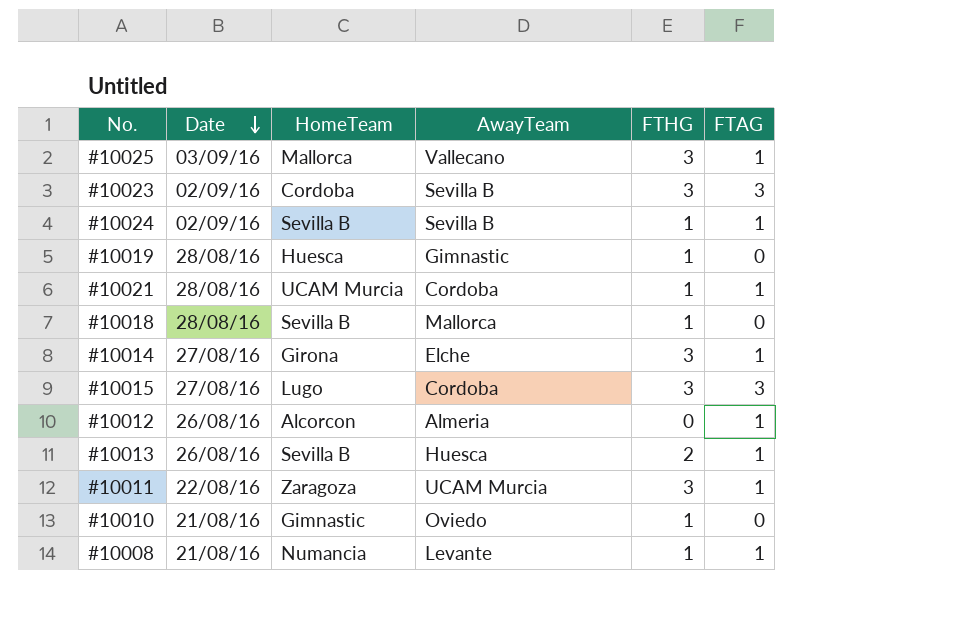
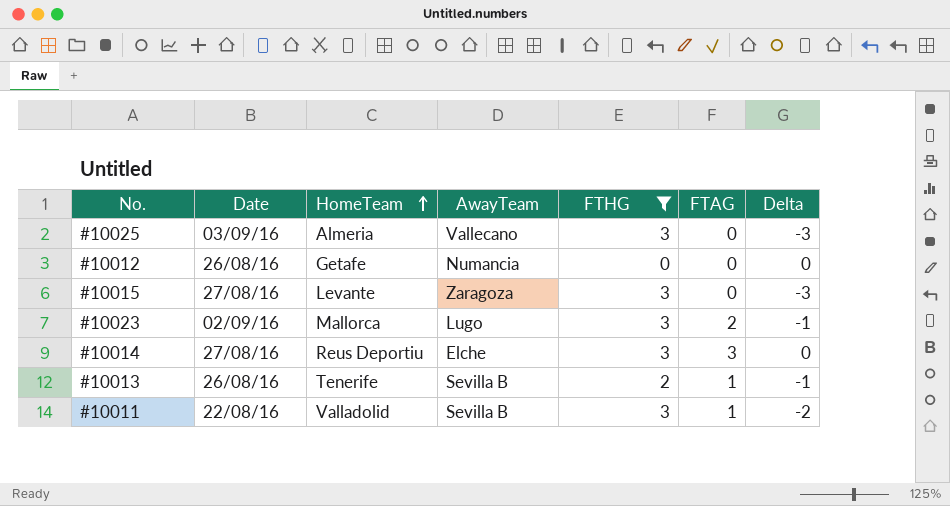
filter: none -> FTHG != 1
row order: Date descending -> HomeTeam ascending
column Delta | formula: none -> [FTAG] - [FTHG]
#10025 | HomeTeam: Mallorca -> Almeria
#10025 | FTAG: 1 -> 0
#10012 | HomeTeam: Alcorcon -> Getafe
#10012 | AwayTeam: Almeria -> Numancia
#10012 | FTAG: 1 -> 0
#10015 | HomeTeam: Lugo -> Levante
#10015 | AwayTeam: Cordoba -> Zaragoza
#10015 | FTAG: 3 -> 0
#10023 | HomeTeam: Cordoba -> Mallorca
#10023 | AwayTeam: Sevilla B -> Lugo
#10023 | FTAG: 3 -> 2
#10014 | HomeTeam: Girona -> Reus Deportiu
#10014 | FTAG: 1 -> 3
#10013 | HomeTeam: Sevilla B -> Tenerife
#10013 | AwayTeam: Huesca -> Sevilla B
#10011 | HomeTeam: Zaragoza -> Valladolid
#10011 | AwayTeam: UCAM Murcia -> Sevilla B

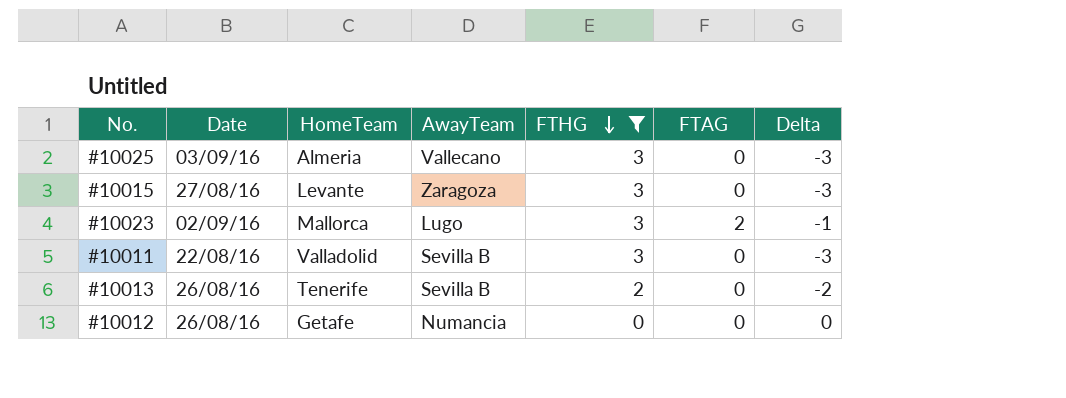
row order: HomeTeam ascending -> FTHG descending
row #10014: 27/08/16 | Reus Deportiu | Elche | 3 | 3 | 0 -> none
#10011 | FTAG: 1 -> 0
#10011 | Delta: -2 -> -3
#10013 | FTAG: 1 -> 0
#10013 | Delta: -1 -> -2

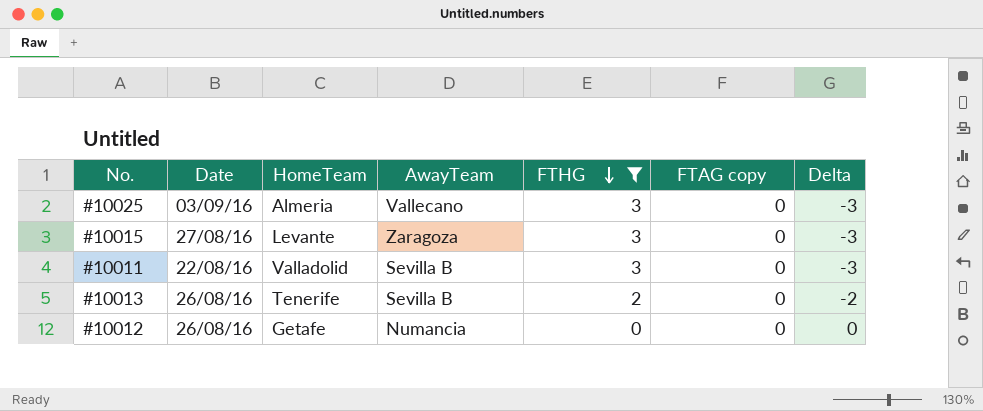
column name: FTAG -> FTAG copy
row #10023: 02/09/16 | Mallorca | Lugo | 3 | 2 | -1 -> none

